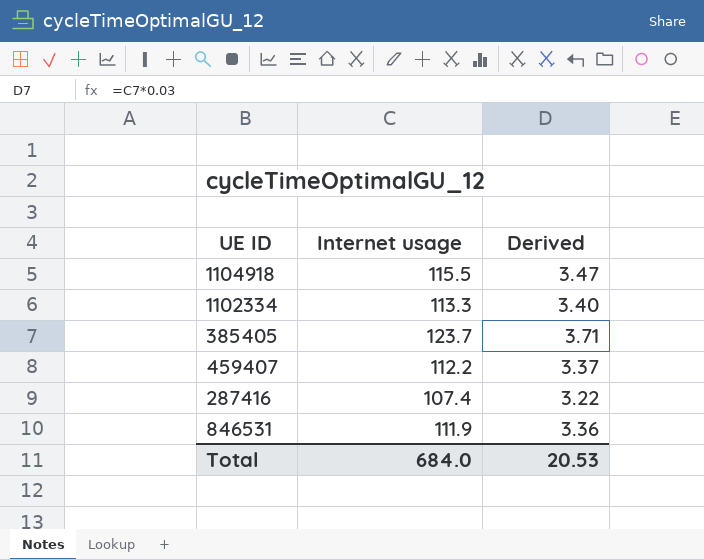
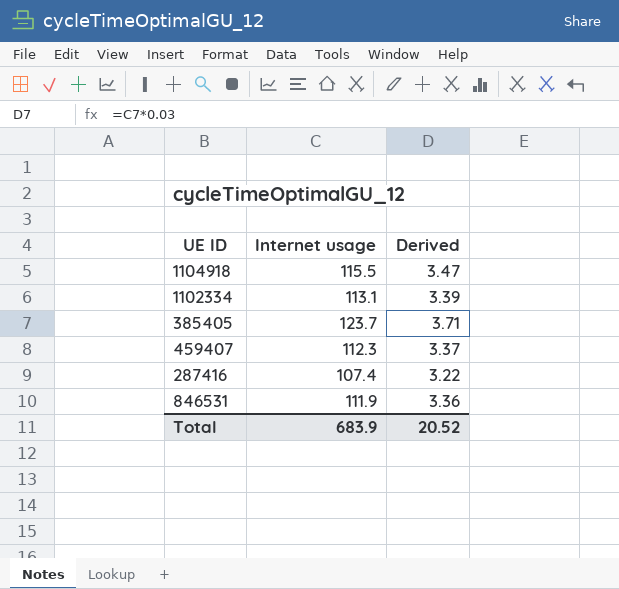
1102334 | Internet usage: 113.3 -> 113.1
1102334 | Derived: 3.40 -> 3.39
459407 | Internet usage: 112.2 -> 112.3
Total | Internet usage: 684.0 -> 683.9
Total | Derived: 20.53 -> 20.52

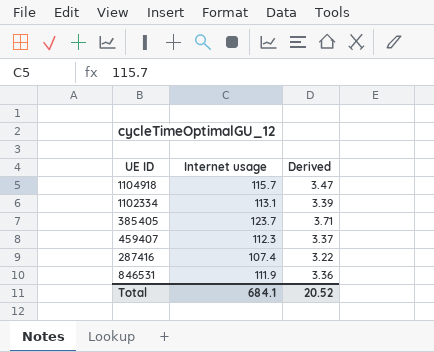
1104918 | Internet usage: 115.5 -> 115.7
Total | Internet usage: 683.9 -> 684.1

